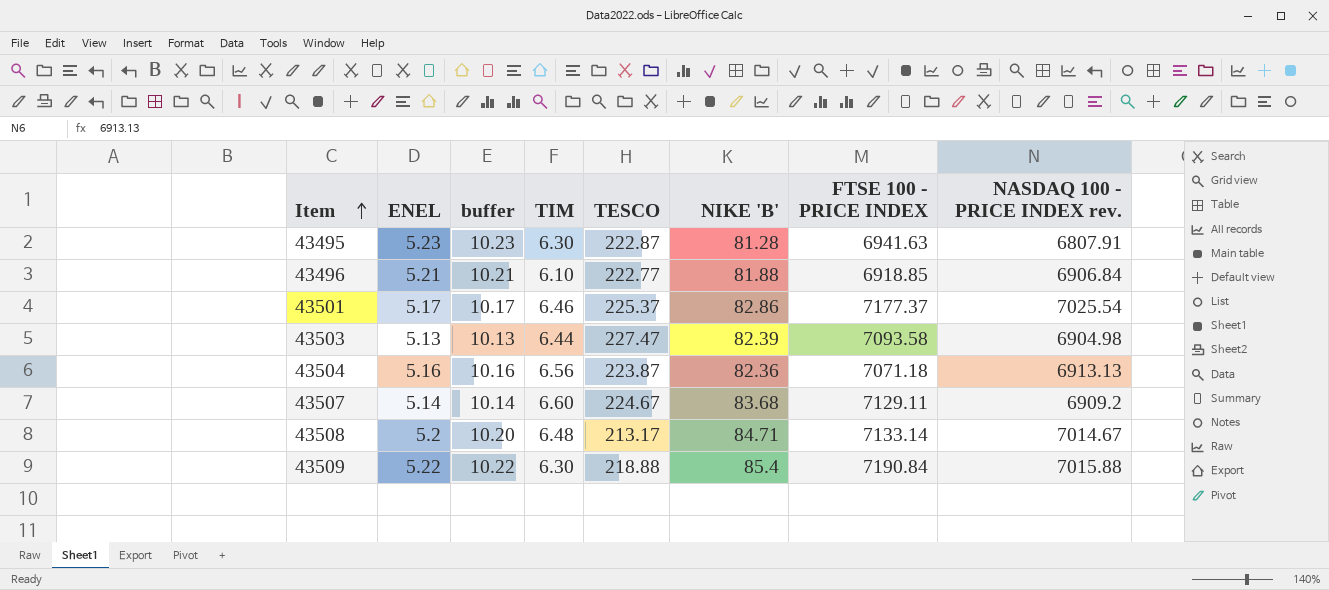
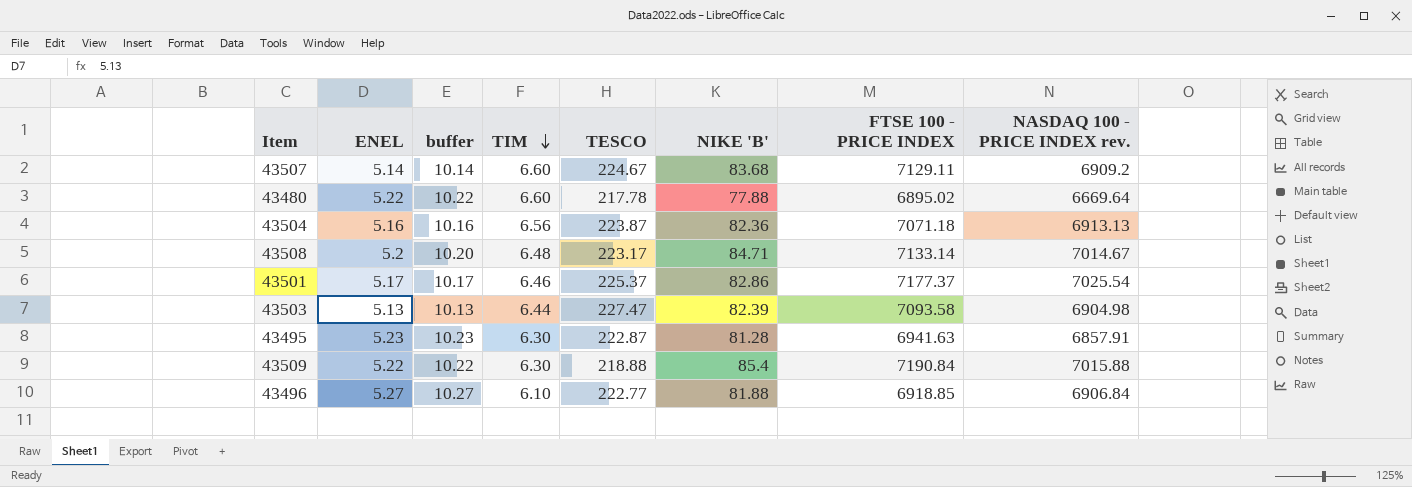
row order: Item ascending -> TIM descending
row 43480: none -> 5.22 | 10.22 | 6.60 | 217.78 | 77.88 | 6895.02 | 6669.64
43508 | TESCO: 213.17 -> 223.17
43495 | NASDAQ 100 - PRICE INDEX rev.: 6807.91 -> 6857.91
43496 | ENEL: 5.21 -> 5.27
43496 | buffer: 10.21 -> 10.27

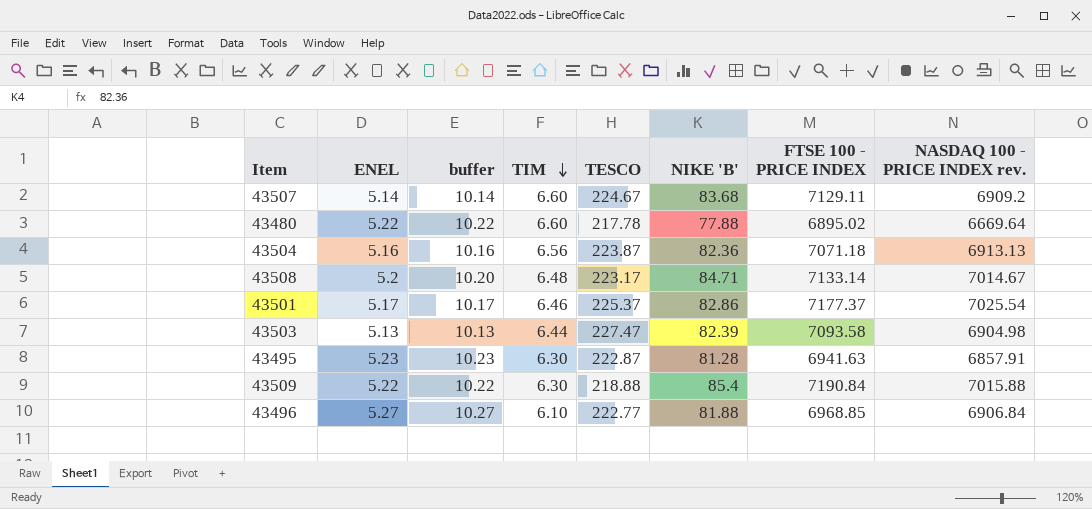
43496 | FTSE 100 - PRICE INDEX: 6918.85 -> 6968.85

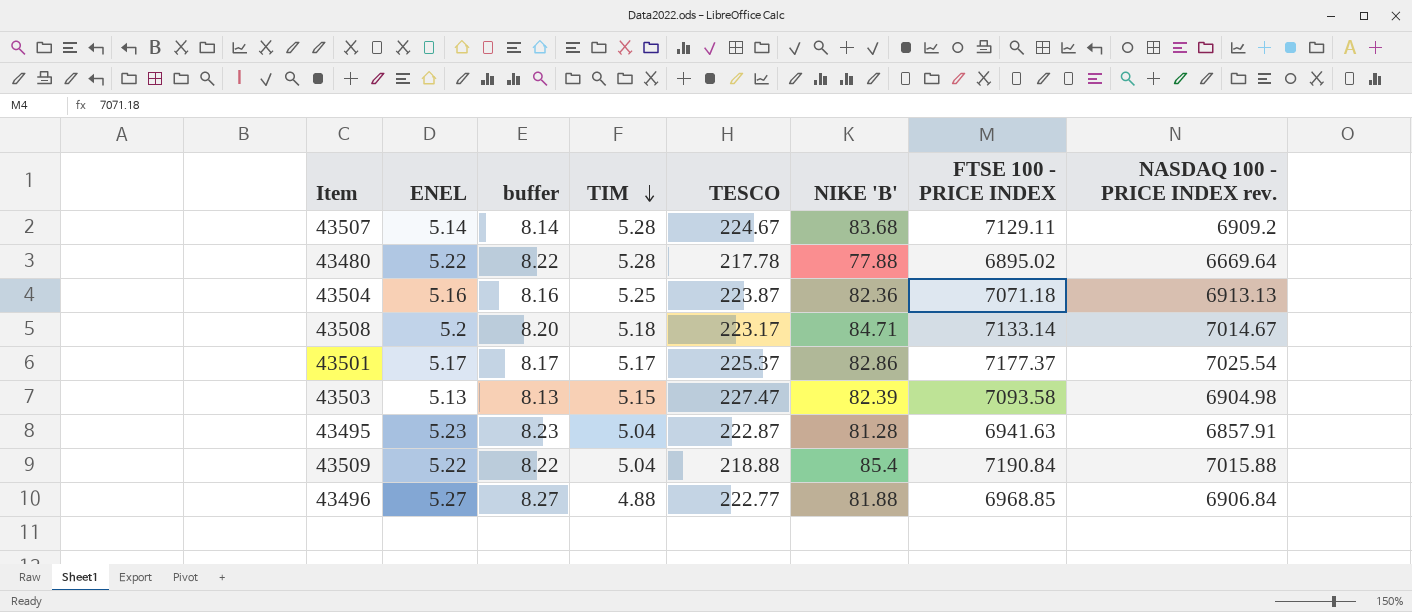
column buffer | formula: [ENEL] + 5 -> [ENEL] + 3
43507 | TIM: 6.60 -> 5.28
43480 | TIM: 6.60 -> 5.28
43504 | TIM: 6.56 -> 5.25
43508 | TIM: 6.48 -> 5.18
43501 | TIM: 6.46 -> 5.17
43503 | TIM: 6.44 -> 5.15
43495 | TIM: 6.30 -> 5.04
43509 | TIM: 6.30 -> 5.04
43496 | TIM: 6.10 -> 4.88

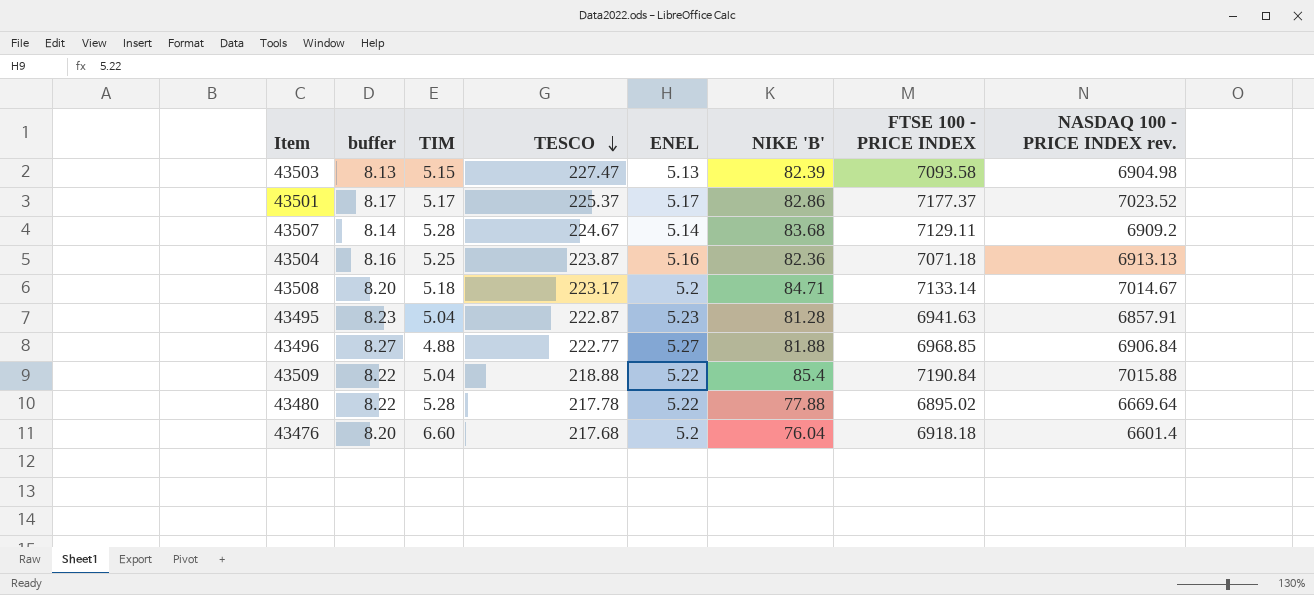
row order: TIM descending -> TESCO descending
column ENEL | position: 2 -> 5
43501 | NASDAQ 100 - PRICE INDEX rev.: 7025.54 -> 7023.52
row 43476: none -> 8.20 | 6.60 | 217.68 | 5.2 | 76.04 | 6918.18 | 6601.4

